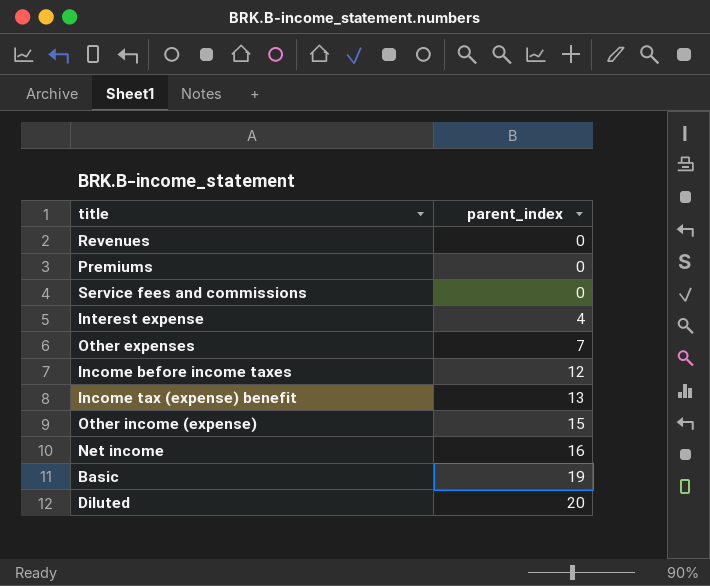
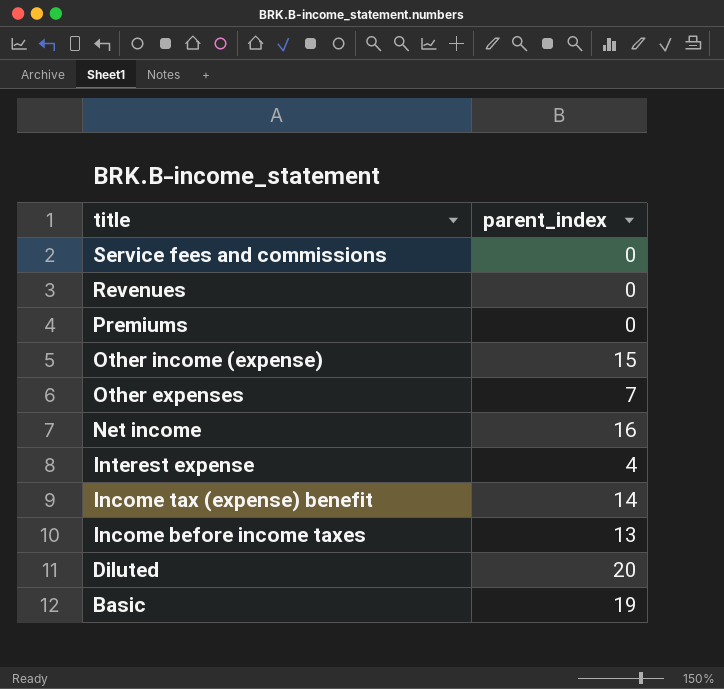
row order: parent_index ascending -> title descending
Income tax (expense) benefit | parent_index: 13 -> 14
Income before income taxes | parent_index: 12 -> 13

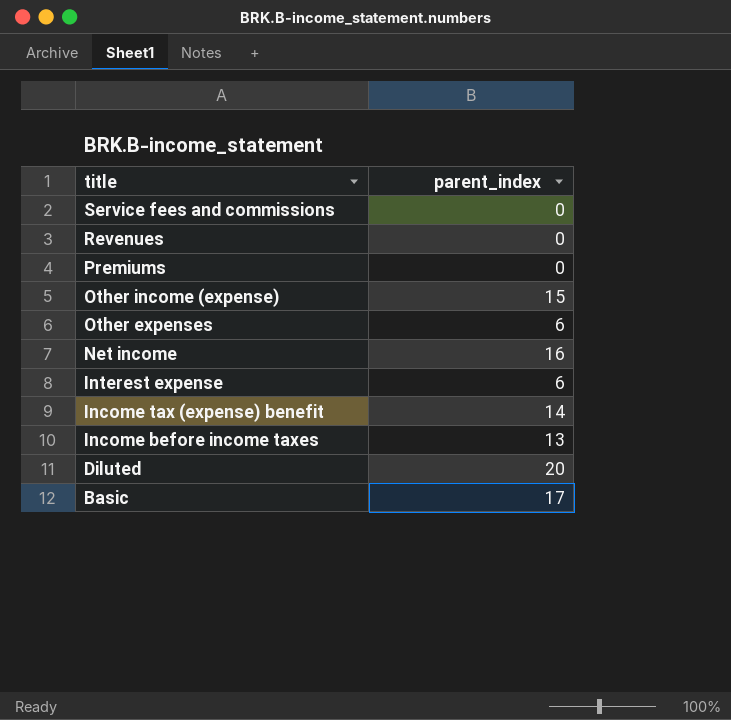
Other expenses | parent_index: 7 -> 6
Interest expense | parent_index: 4 -> 6
Basic | parent_index: 19 -> 17

